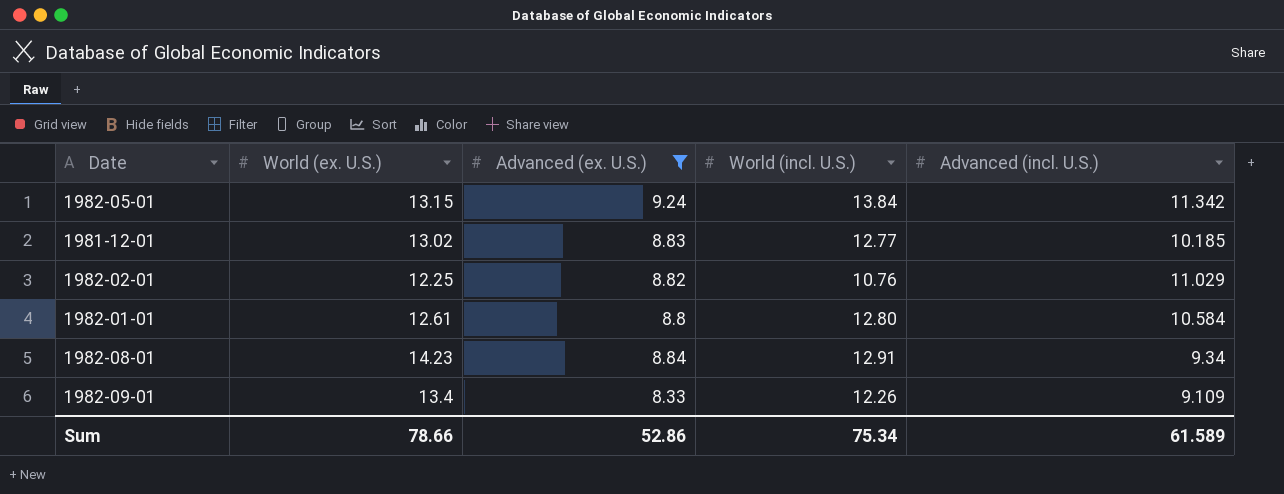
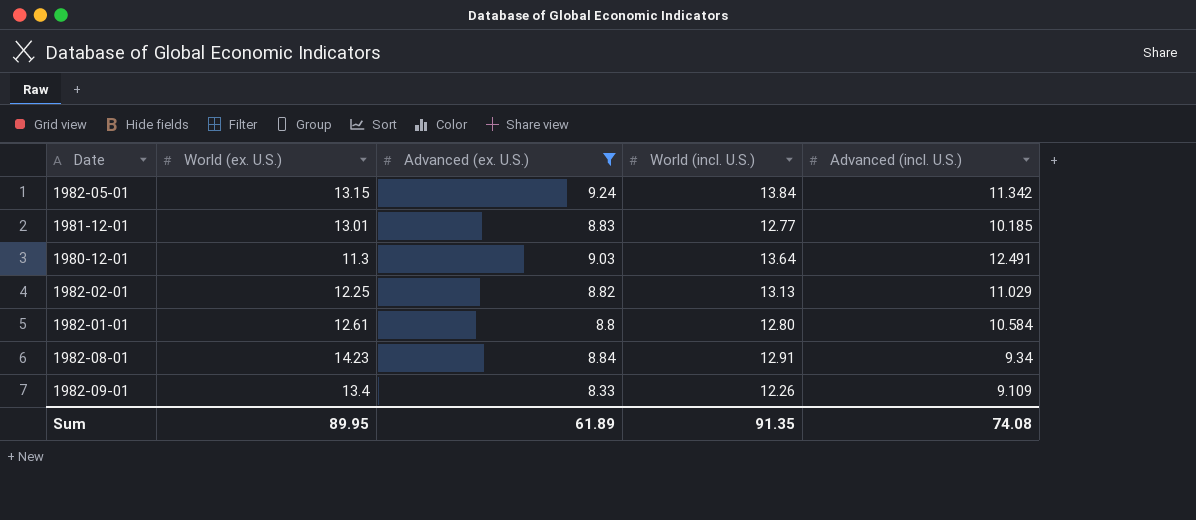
1981-12-01 | World (ex. U.S.): 13.02 -> 13.01
row 1980-12-01: none -> 11.3 | 9.03 | 13.64 | 12.491
1982-02-01 | World (incl. U.S.): 10.76 -> 13.13
Sum | World (ex. U.S.): 78.66 -> 89.95
Sum | Advanced (ex. U.S.): 52.86 -> 61.89
Sum | World (incl. U.S.): 75.34 -> 91.35
Sum | Advanced (incl. U.S.): 61.589 -> 74.08

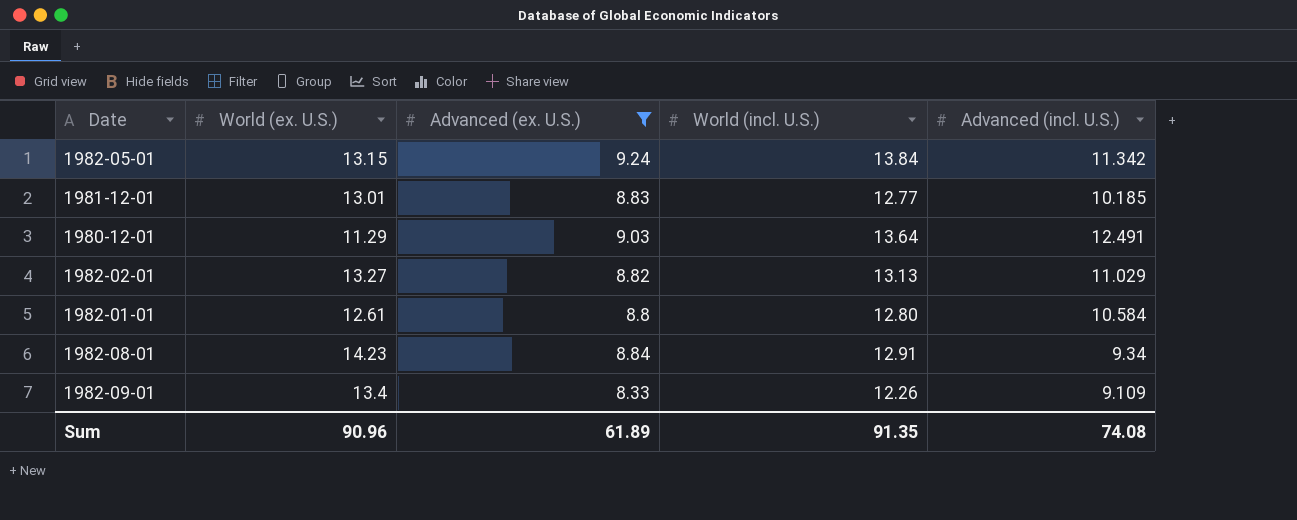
1980-12-01 | World (ex. U.S.): 11.3 -> 11.29
1982-02-01 | World (ex. U.S.): 12.25 -> 13.27
Sum | World (ex. U.S.): 89.95 -> 90.96

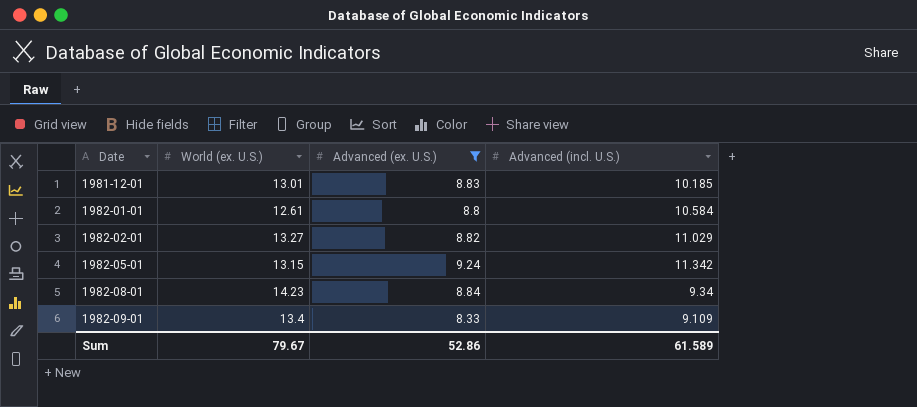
row order: none -> Date ascending
column World (incl. U.S.) | position: 4 -> none
row 1980-12-01: 11.29 | 9.03 | 13.64 | 12.491 -> none
Sum | World (ex. U.S.): 90.96 -> 79.67
Sum | Advanced (ex. U.S.): 61.89 -> 52.86
Sum | Advanced (incl. U.S.): 74.08 -> 61.589

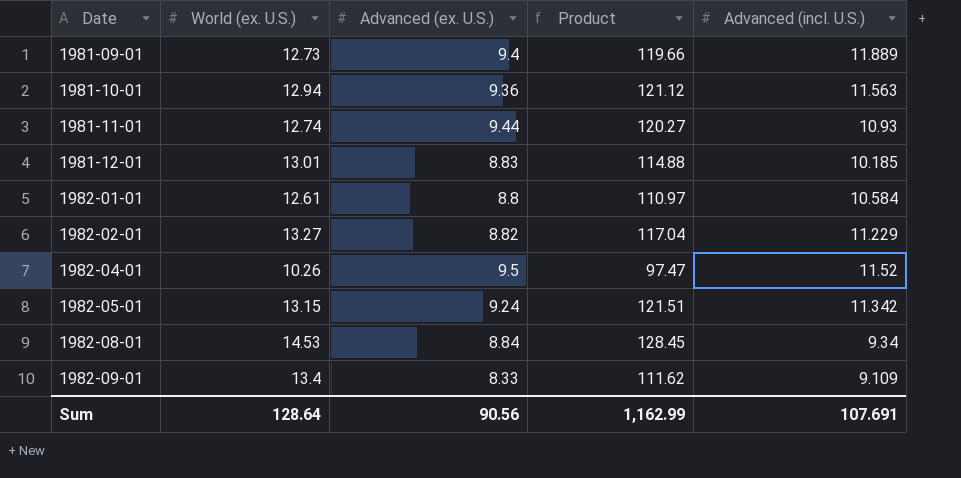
filter: Advanced (ex. U.S.) <= 9.24 -> none
column Product | formula: none -> [World (ex. U.S.)] * [Advanced (ex. U.S.)]
1982-02-01 | Advanced (incl. U.S.): 11.029 -> 11.229
1982-08-01 | World (ex. U.S.): 14.23 -> 14.53
Sum | World (ex. U.S.): 79.67 -> 128.64
Sum | Advanced (ex. U.S.): 52.86 -> 90.56
Sum | Advanced (incl. U.S.): 61.589 -> 107.691

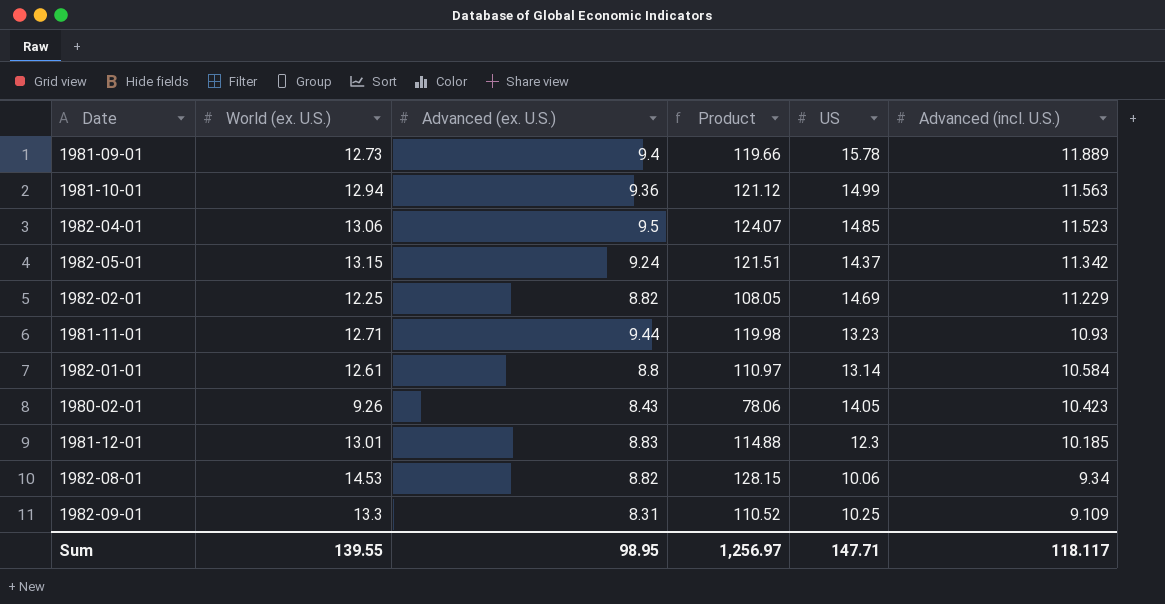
row order: Date ascending -> Advanced (incl. U.S.) descending
column US | position: none -> 5
1982-04-01 | World (ex. U.S.): 10.26 -> 13.06
1982-04-01 | Product: 97.47 -> 124.07
1982-04-01 | Advanced (incl. U.S.): 11.52 -> 11.523
1982-02-01 | World (ex. U.S.): 13.27 -> 12.25
1982-02-01 | Product: 117.04 -> 108.05
1981-11-01 | World (ex. U.S.): 12.74 -> 12.71
1981-11-01 | Product: 120.27 -> 119.98
row 1980-02-01: none -> 9.26 | 8.43 | 78.06 | 14.05 | 10.423
1982-08-01 | Advanced (ex. U.S.): 8.84 -> 8.82
1982-08-01 | Product: 128.45 -> 128.15
1982-09-01 | World (ex. U.S.): 13.4 -> 13.3
1982-09-01 | Advanced (ex. U.S.): 8.33 -> 8.31
1982-09-01 | Product: 111.62 -> 110.52
Sum | World (ex. U.S.): 128.64 -> 139.55
Sum | Advanced (ex. U.S.): 90.56 -> 98.95
Sum | Product: 1,162.99 -> 1,256.97
Sum | Advanced (incl. U.S.): 107.691 -> 118.117

